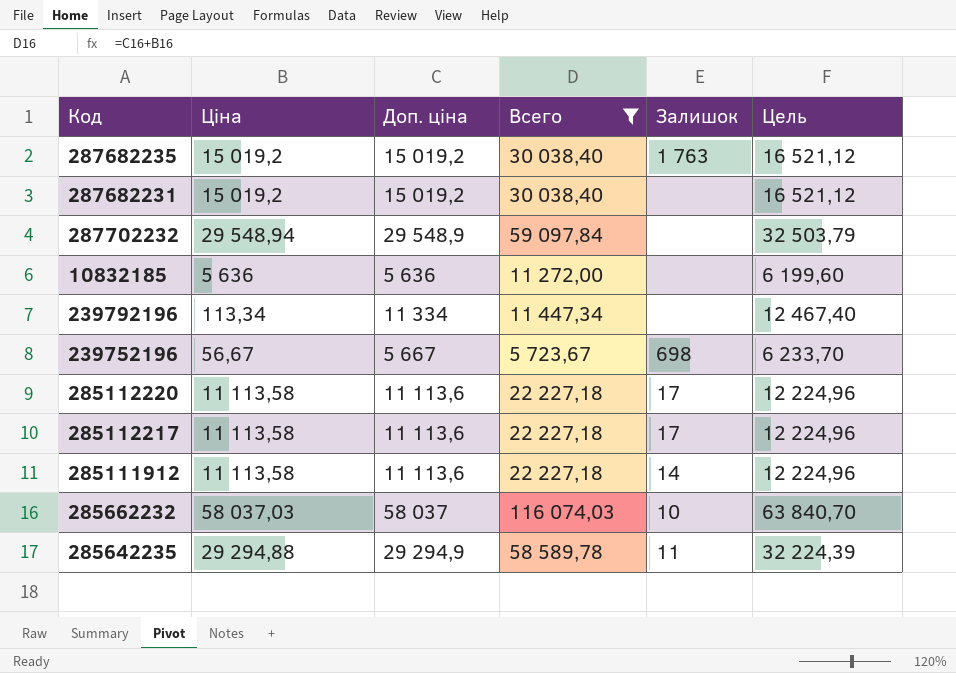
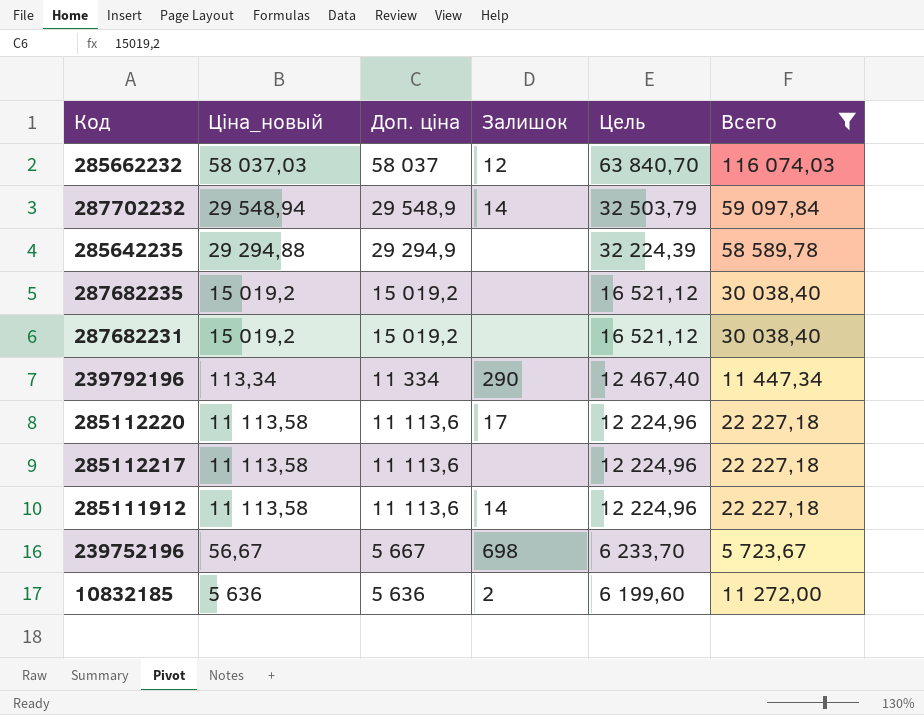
row order: none -> Доп. ціна descending
column name: Ціна -> Ціна_новый
column Всего | position: 4 -> 6
285662232 | Залишок: 10 -> 12
287702232 | Залишок: none -> 14
285642235 | Залишок: 11 -> none
287682235 | Залишок: 1 763 -> none
239792196 | Залишок: none -> 290
285112217 | Залишок: 17 -> none
10832185 | Залишок: none -> 2

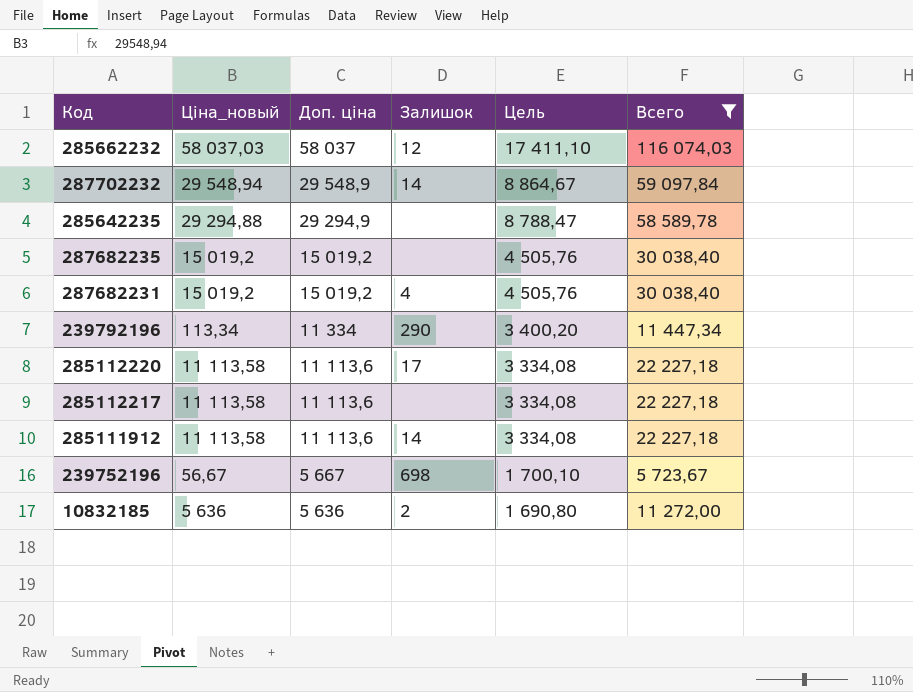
column Цель | formula: [Доп. ціна] * 1,1 -> [Доп. ціна] * 0,3
287682231 | Залишок: none -> 4

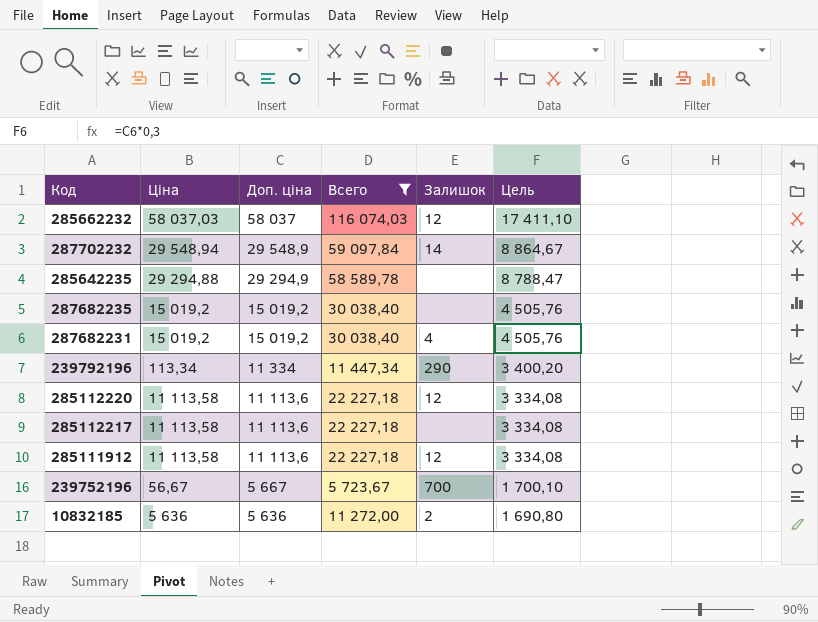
column name: Ціна_новый -> Ціна
column Всего | position: 6 -> 4
285112220 | Залишок: 17 -> 12
285111912 | Залишок: 14 -> 12
239752196 | Залишок: 698 -> 700

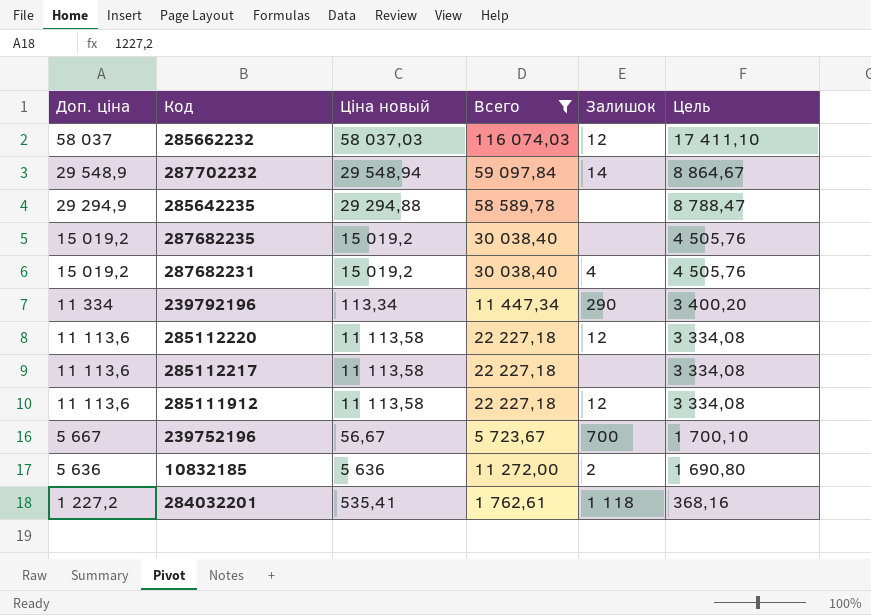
column Доп. ціна | position: 3 -> 1
column name: Ціна -> Ціна новый
row 284032201: none -> 1 227,2 | 535,41 | 1 762,61 | 1 118 | 368,16

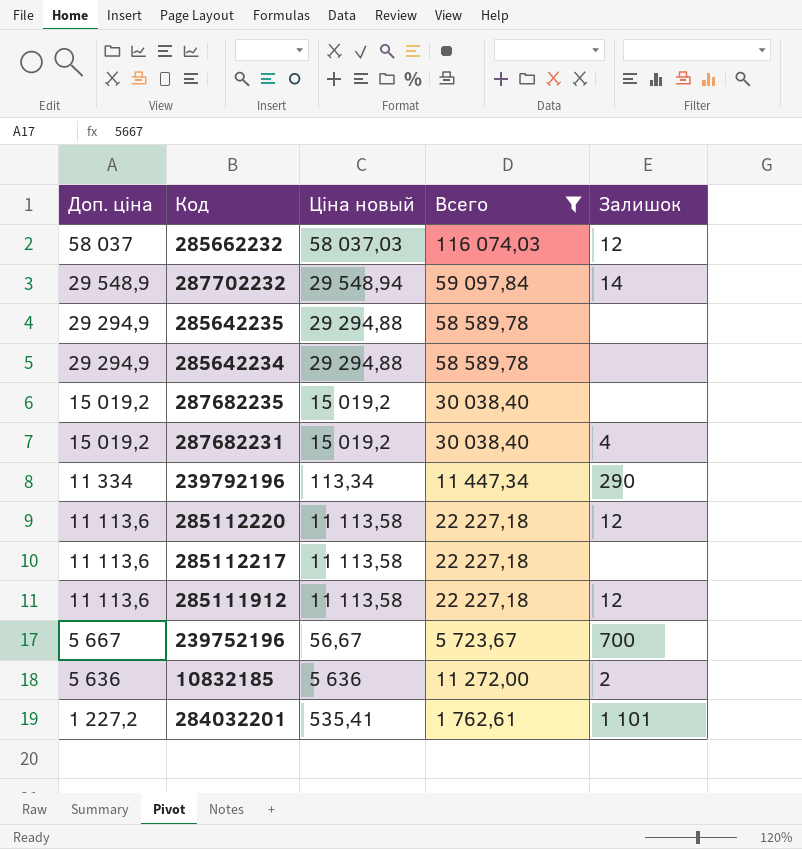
column Цель | formula: [Доп. ціна] * 0,3 -> none
row 285642234: none -> 29 294,9 | 29 294,88 | 58 589,78 | none
284032201 | Залишок: 1 118 -> 1 101

